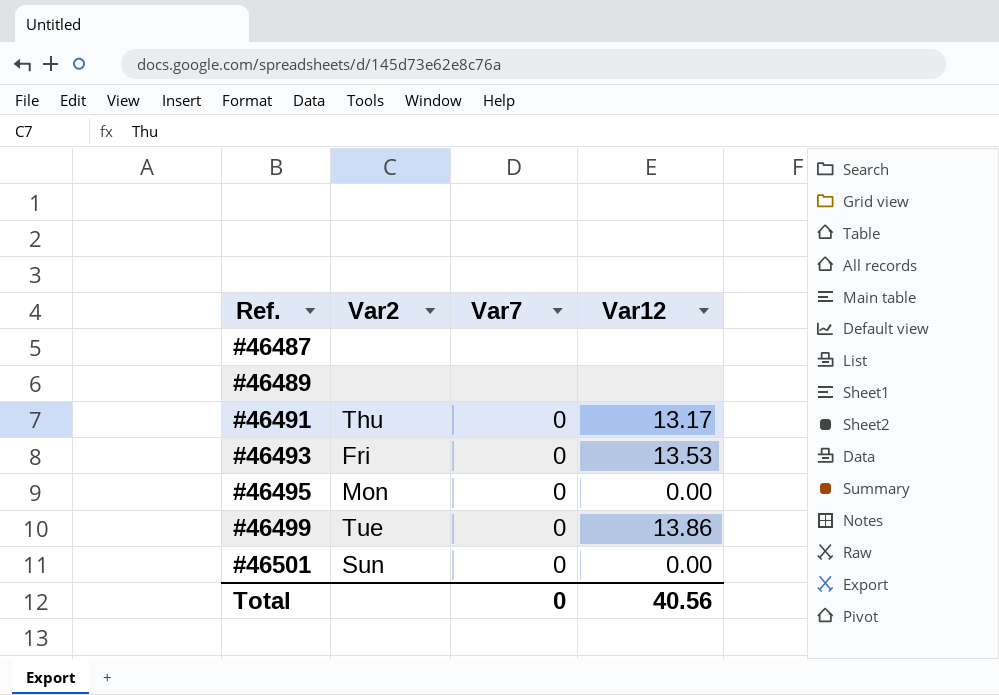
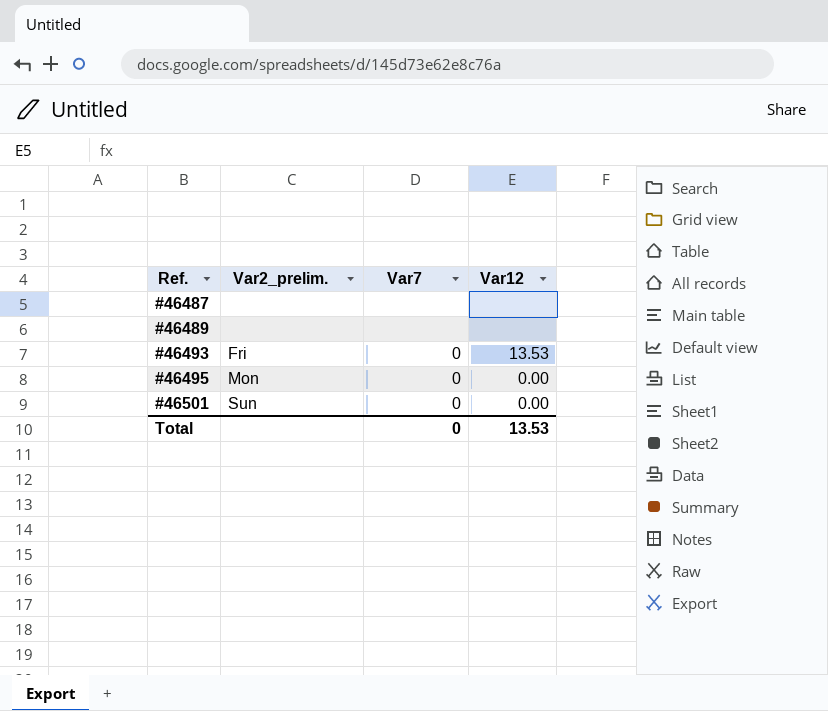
column name: Var2 -> Var2_prelim.
row #46491: Thu | 0 | 13.17 -> none
row #46499: Tue | 0 | 13.86 -> none
Total | Var12: 40.56 -> 13.53

